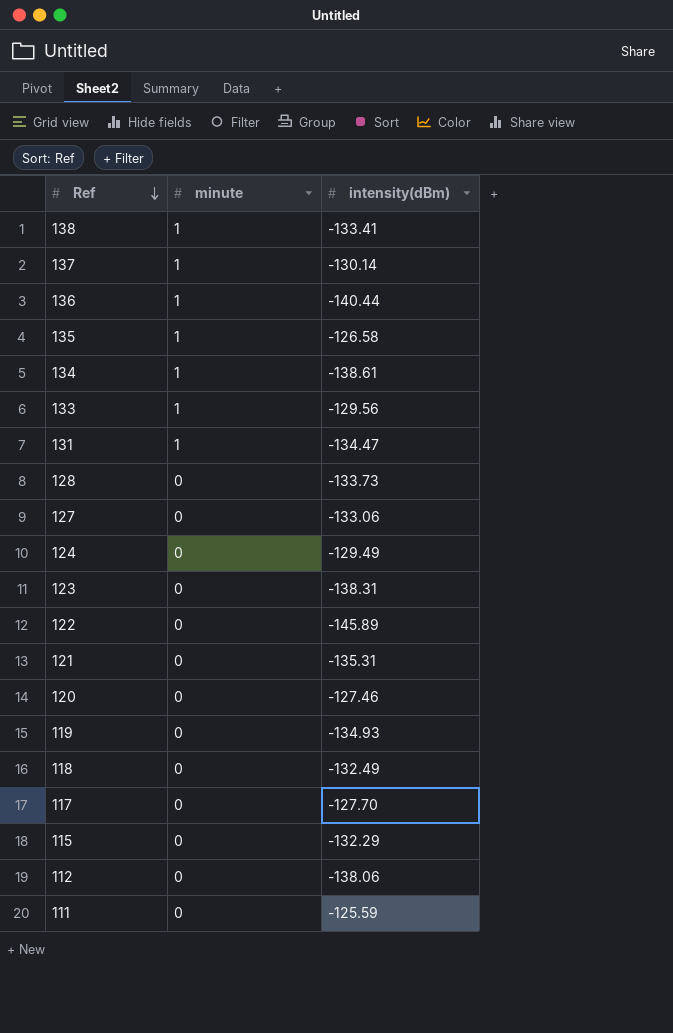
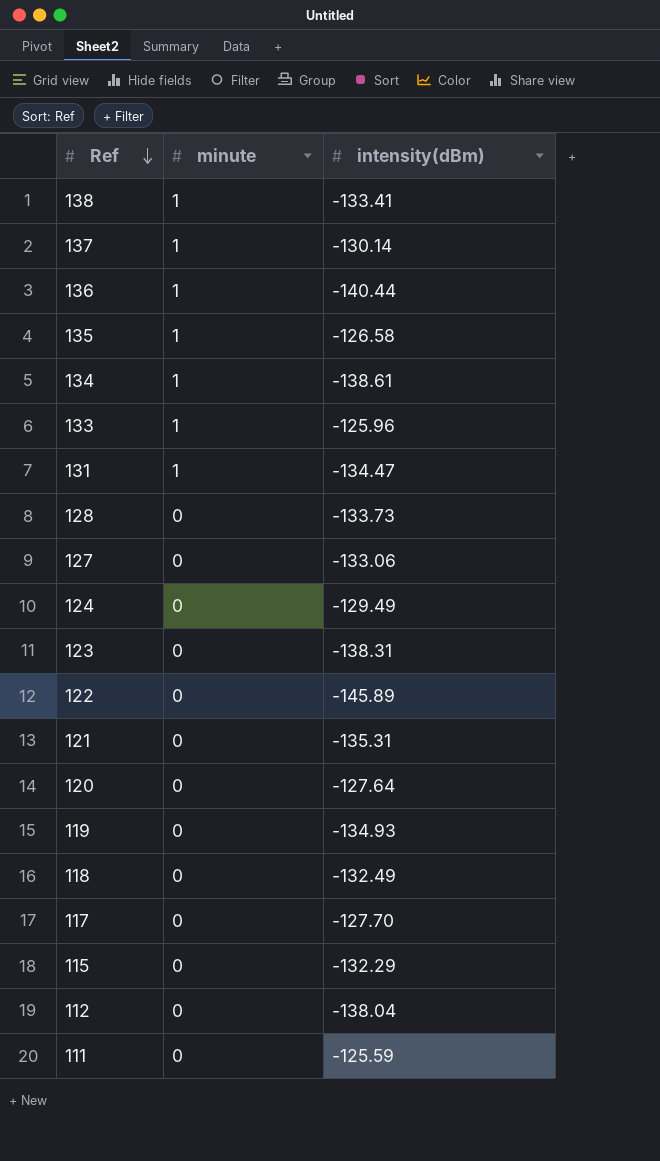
133 | intensity(dBm): -129.56 -> -125.96
120 | intensity(dBm): -127.46 -> -127.64
112 | intensity(dBm): -138.06 -> -138.04

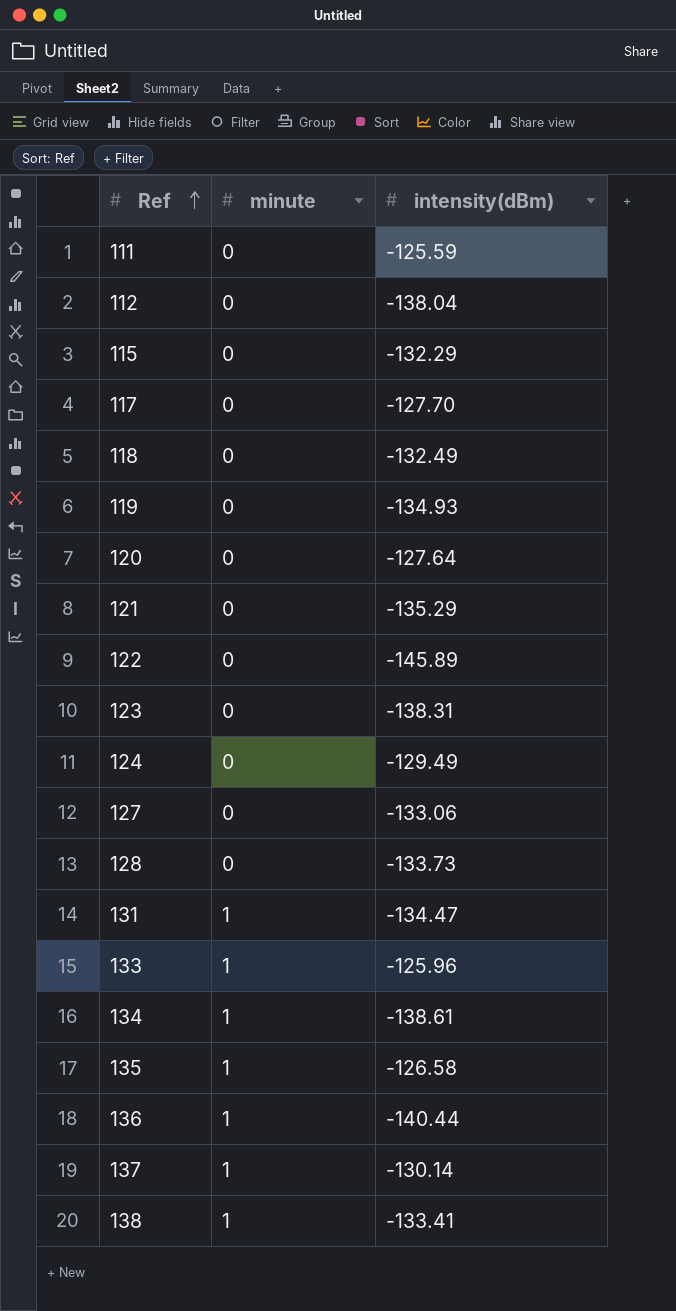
row order: Ref descending -> Ref ascending
121 | intensity(dBm): -135.31 -> -135.29

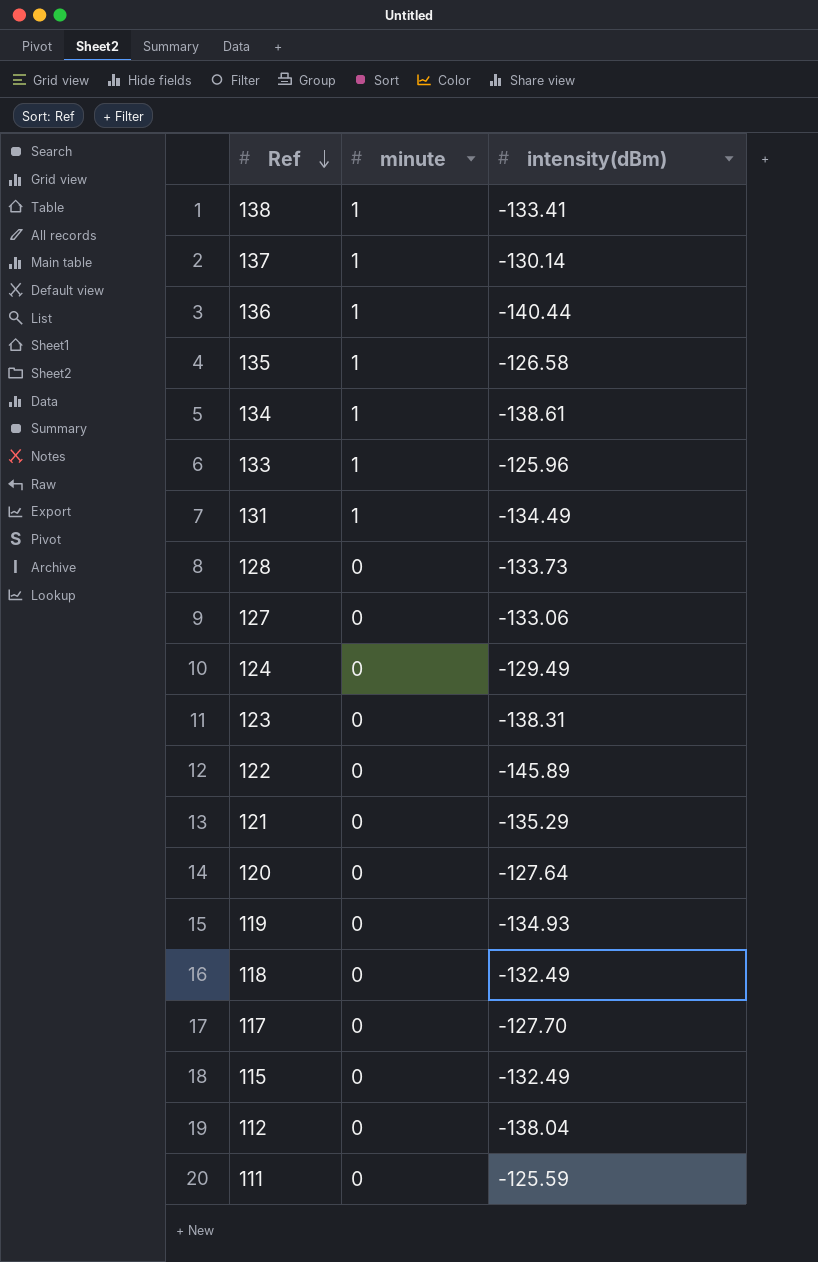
row order: Ref ascending -> Ref descending
131 | intensity(dBm): -134.47 -> -134.49
115 | intensity(dBm): -132.29 -> -132.49

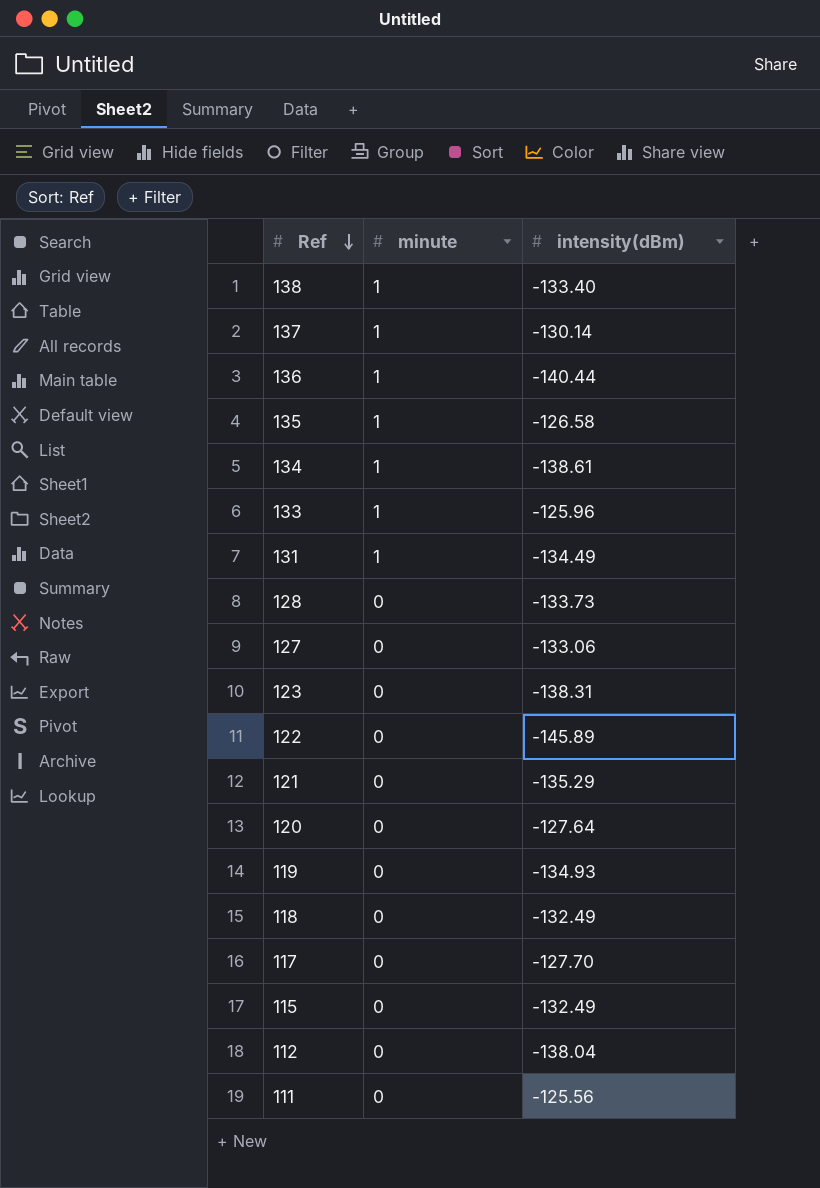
row 124: 0 | -129.49 -> none
138 | intensity(dBm): -133.41 -> -133.40
111 | intensity(dBm): -125.59 -> -125.56

